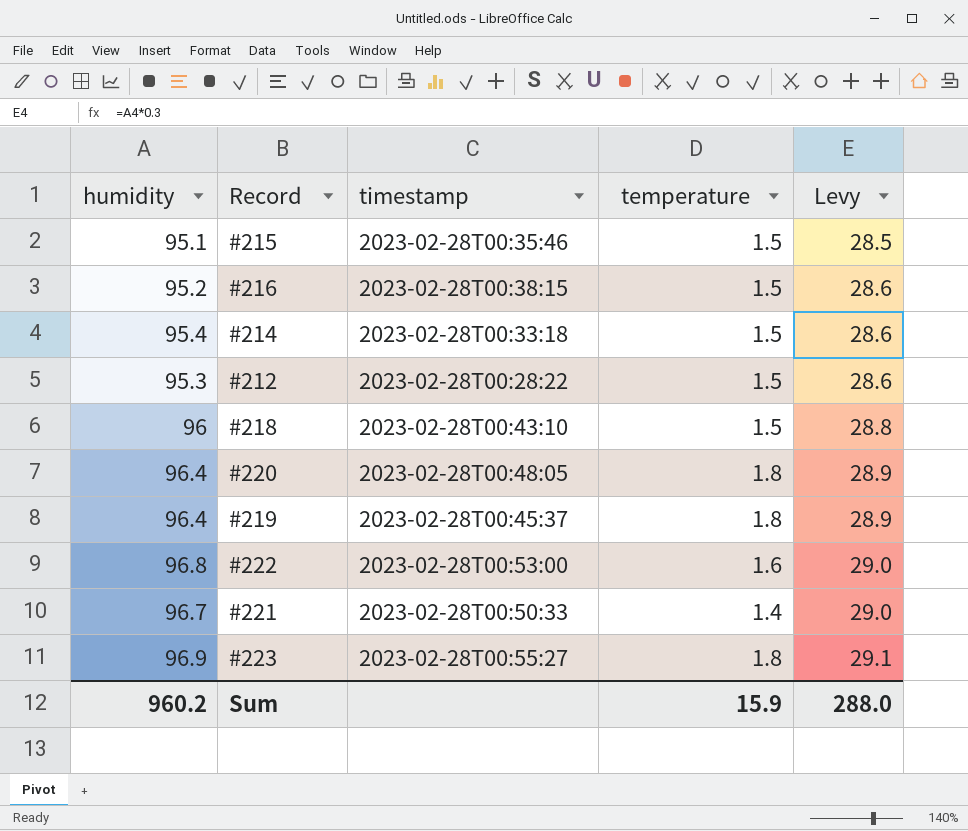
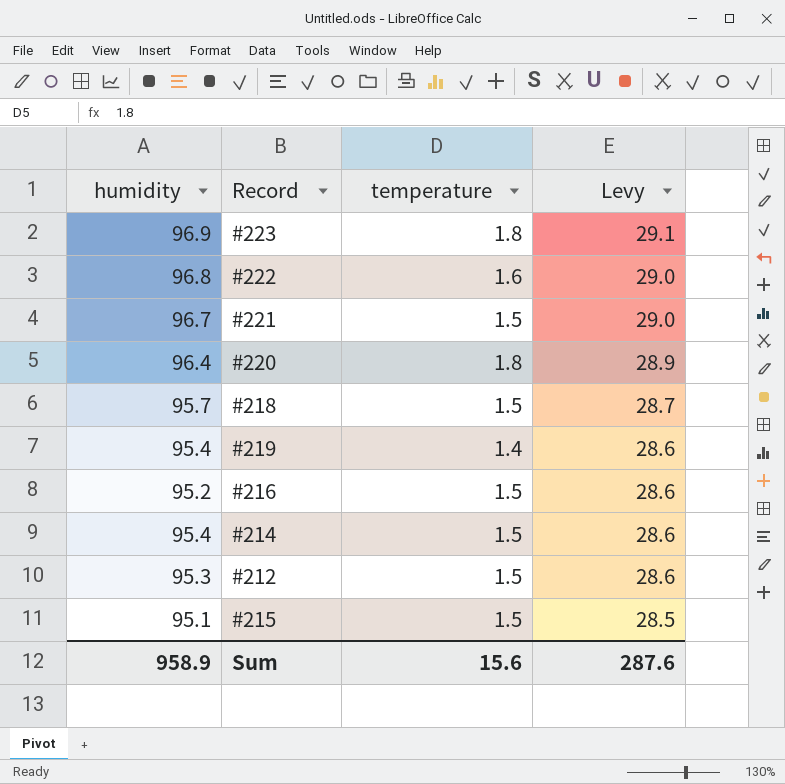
row order: Levy ascending -> Levy descending
column timestamp | position: 3 -> none
#221 | temperature: 1.4 -> 1.5
#218 | humidity: 96 -> 95.7
#218 | Levy: 28.8 -> 28.7
#219 | humidity: 96.4 -> 95.4
#219 | temperature: 1.8 -> 1.4
#219 | Levy: 28.9 -> 28.6
Sum | humidity: 960.2 -> 958.9
Sum | temperature: 15.9 -> 15.6
Sum | Levy: 288.0 -> 287.6

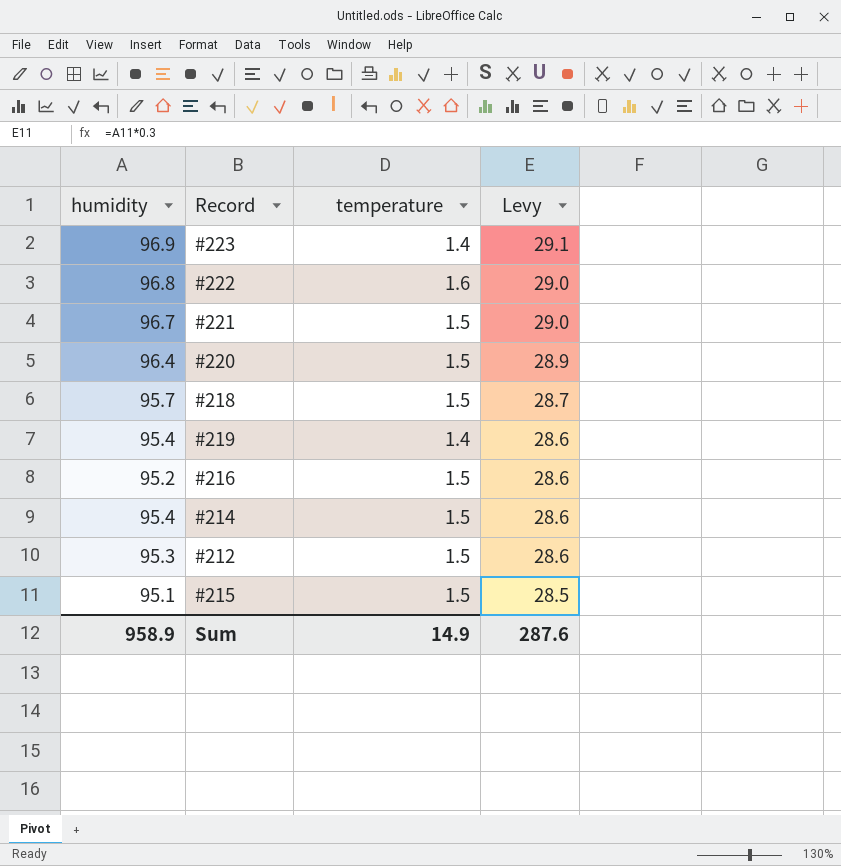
#223 | temperature: 1.8 -> 1.4
#220 | temperature: 1.8 -> 1.5
Sum | temperature: 15.6 -> 14.9

